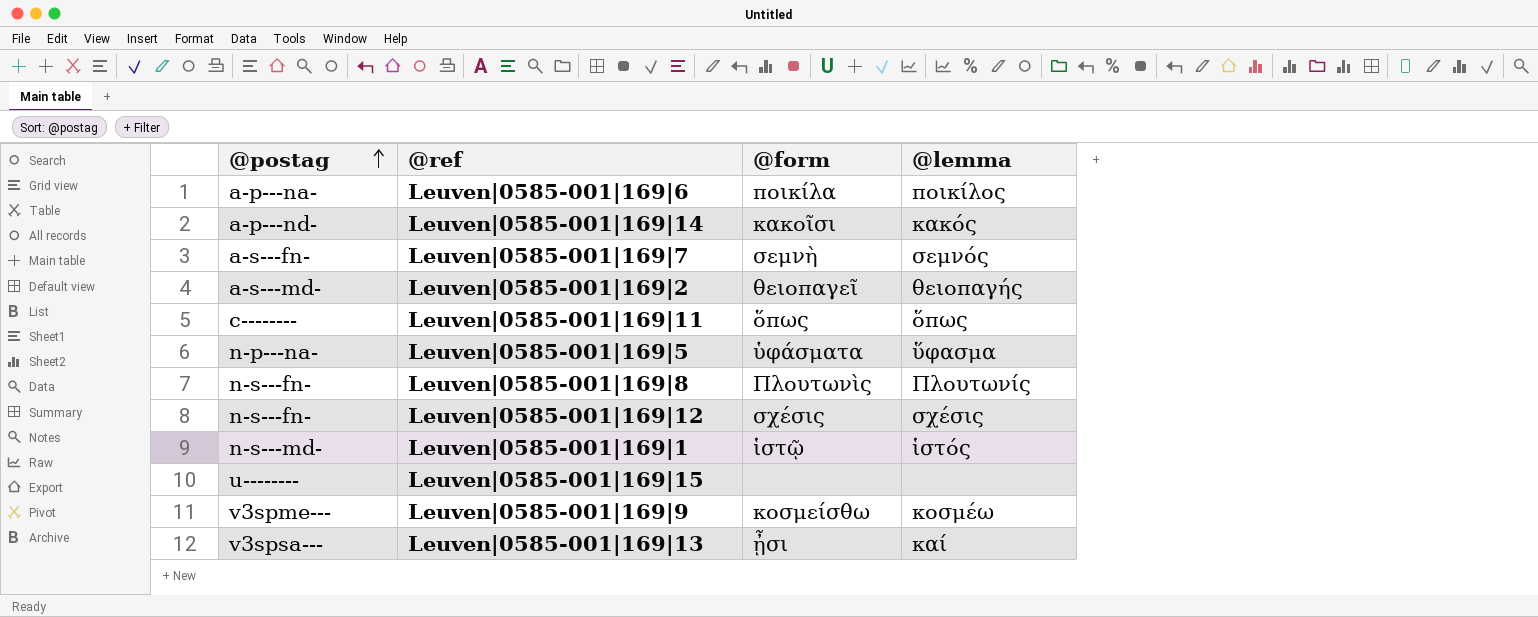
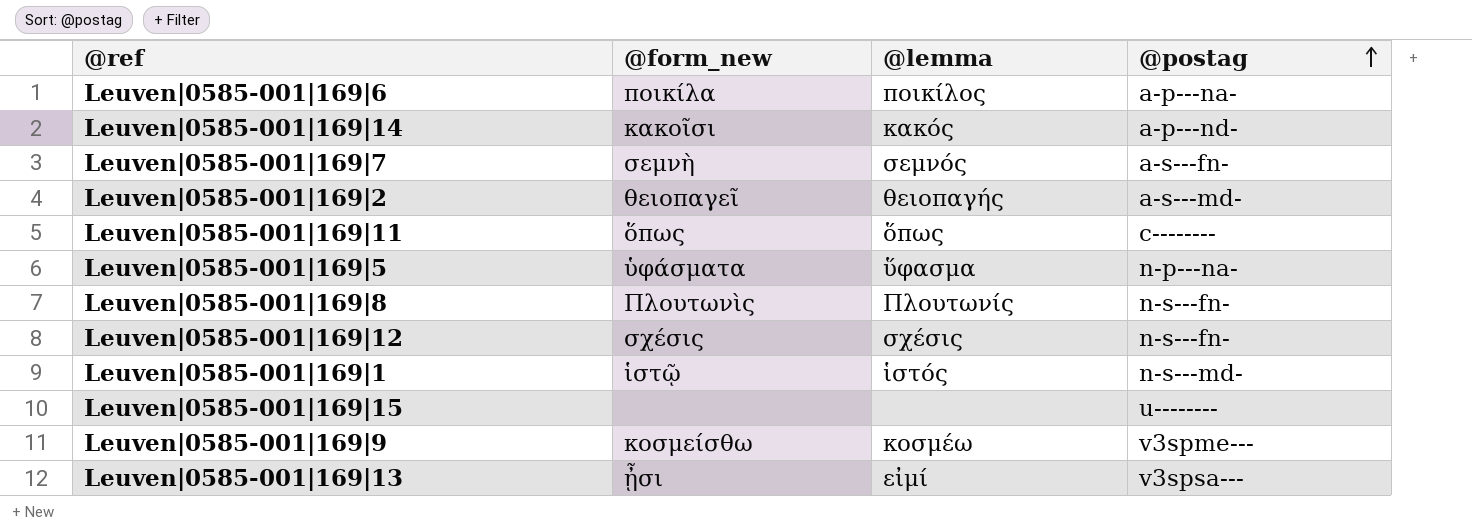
column name: @form -> @form_new
column @postag | position: 1 -> 4
Leuven|0585-001|169|13 | @lemma: καί -> εἰμί

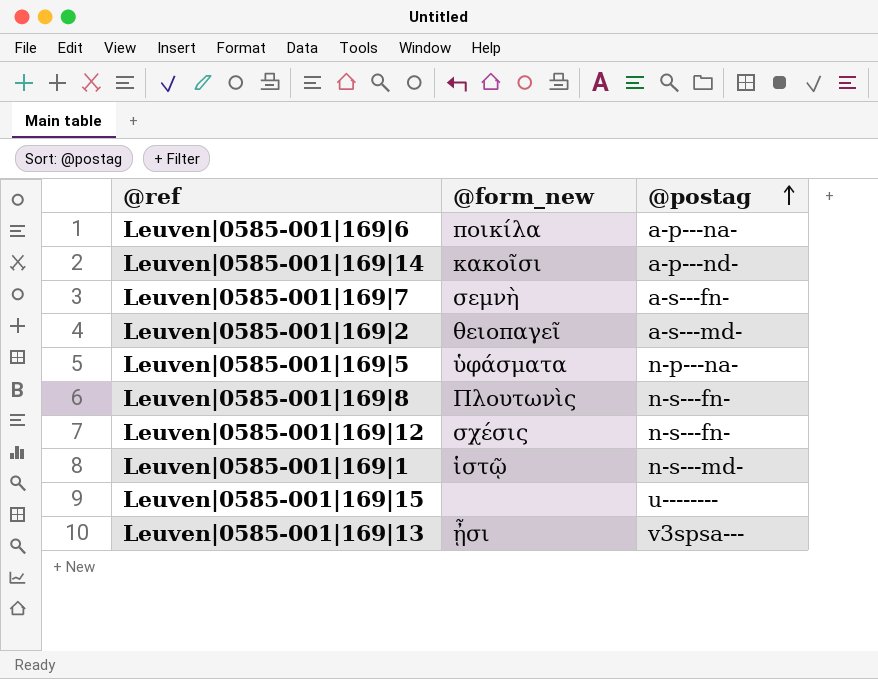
column @lemma | position: 3 -> none
row Leuven|0585-001|169|11: ὅπως | ὅπως | c-------- -> none
row Leuven|0585-001|169|9: κοσμείσθω | κοσμέω | v3spme--- -> none

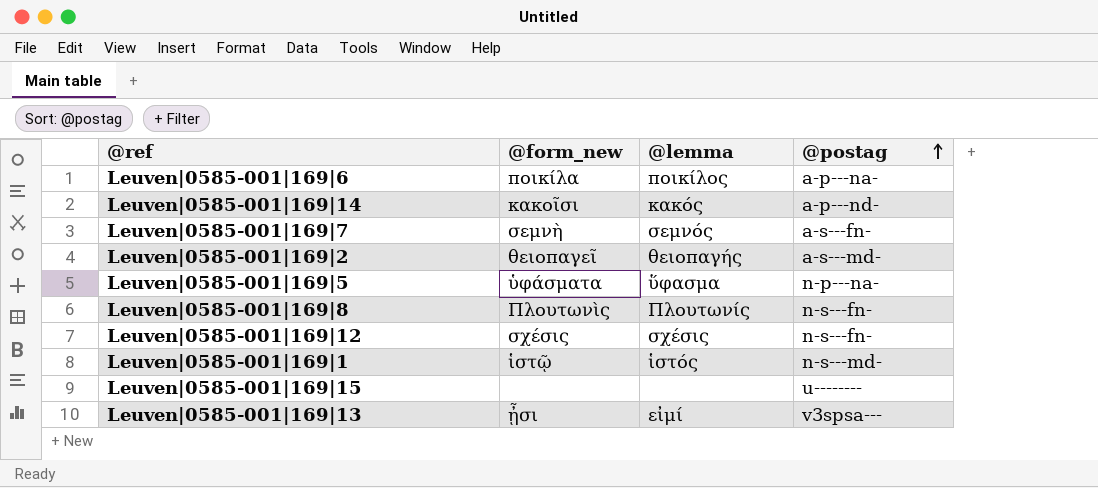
column @lemma | position: none -> 3

